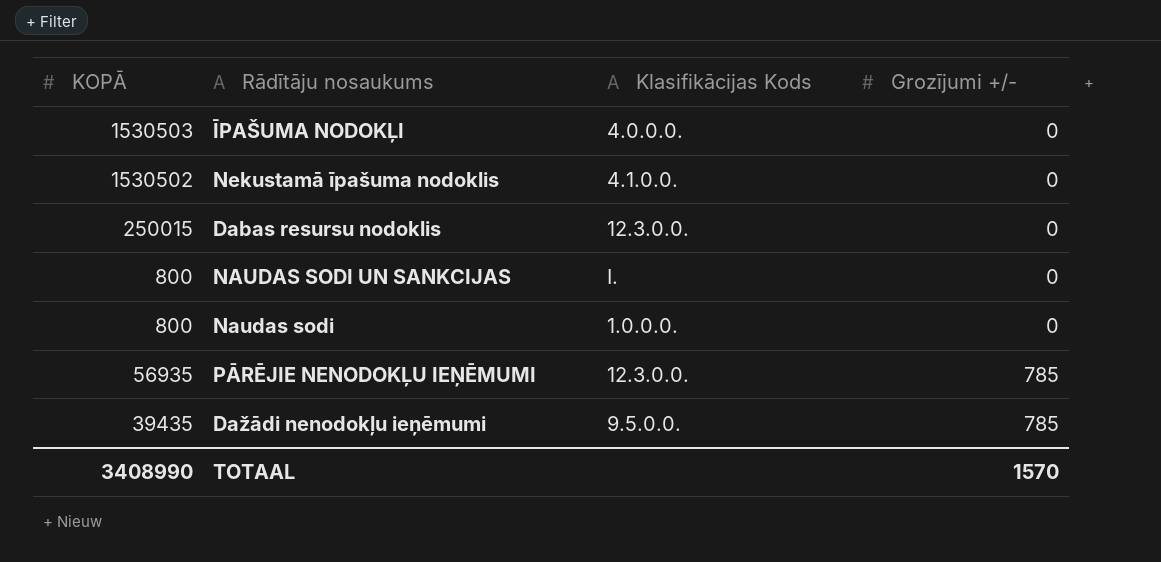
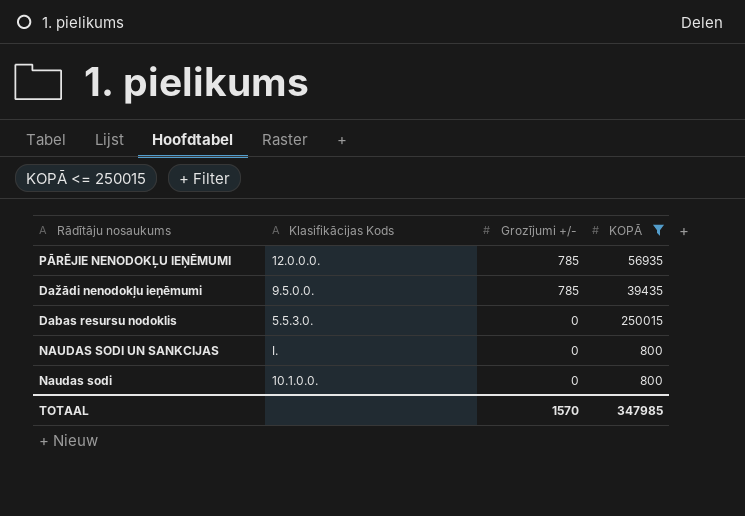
filter: none -> KOPĀ <= 250015
row order: Grozījumi +/- ascending -> Grozījumi +/- descending
column KOPĀ | position: 1 -> 4
PĀRĒJIE NENODOKĻU IEŅĒMUMI | Klasifikācijas Kods: 12.3.0.0. -> 12.0.0.0.
Dabas resursu nodoklis | Klasifikācijas Kods: 12.3.0.0. -> 5.5.3.0.
Naudas sodi | Klasifikācijas Kods: 1.0.0.0. -> 10.1.0.0.
TOTAAL | KOPĀ: 3408990 -> 347985

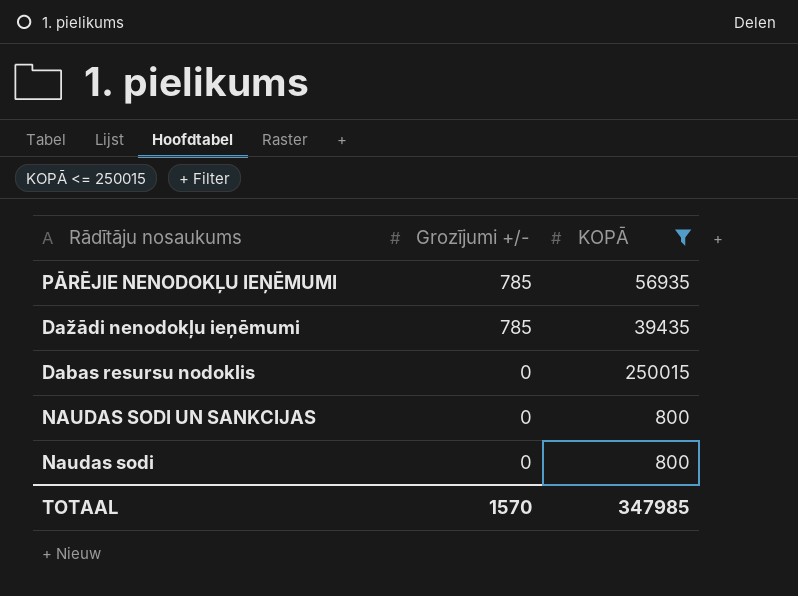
column Klasifikācijas Kods | position: 2 -> none

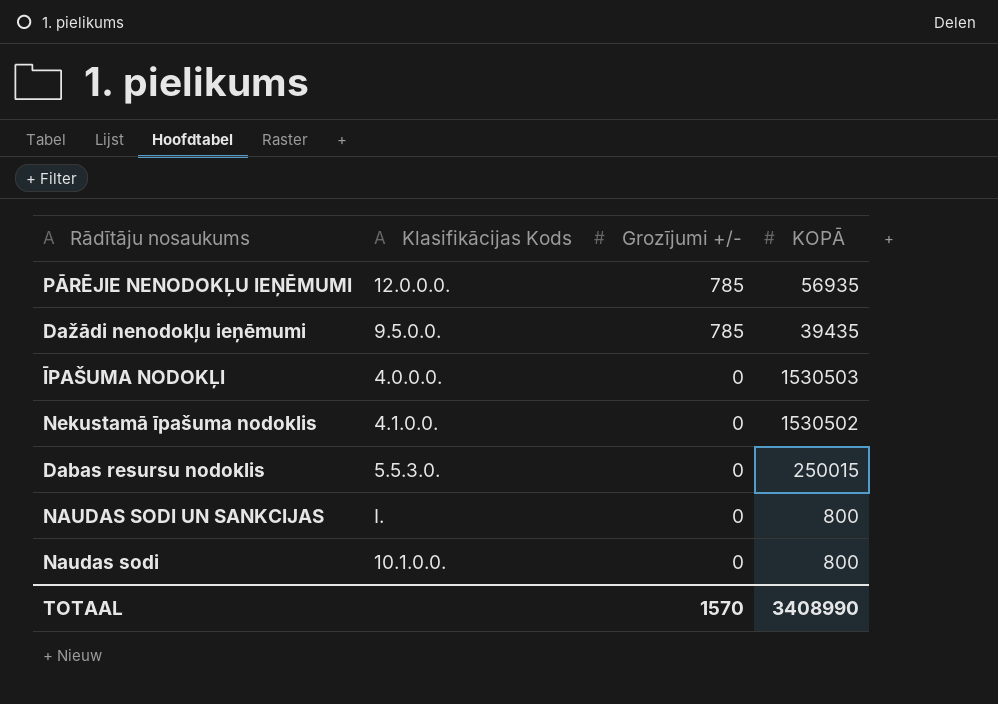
filter: KOPĀ <= 250015 -> none
column Klasifikācijas Kods | position: none -> 2
TOTAAL | KOPĀ: 347985 -> 3408990

